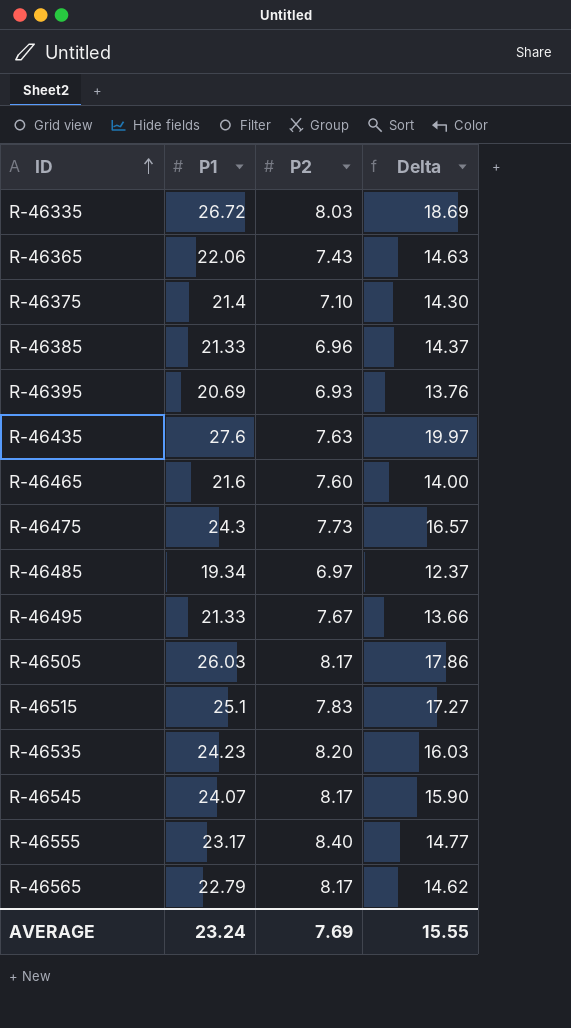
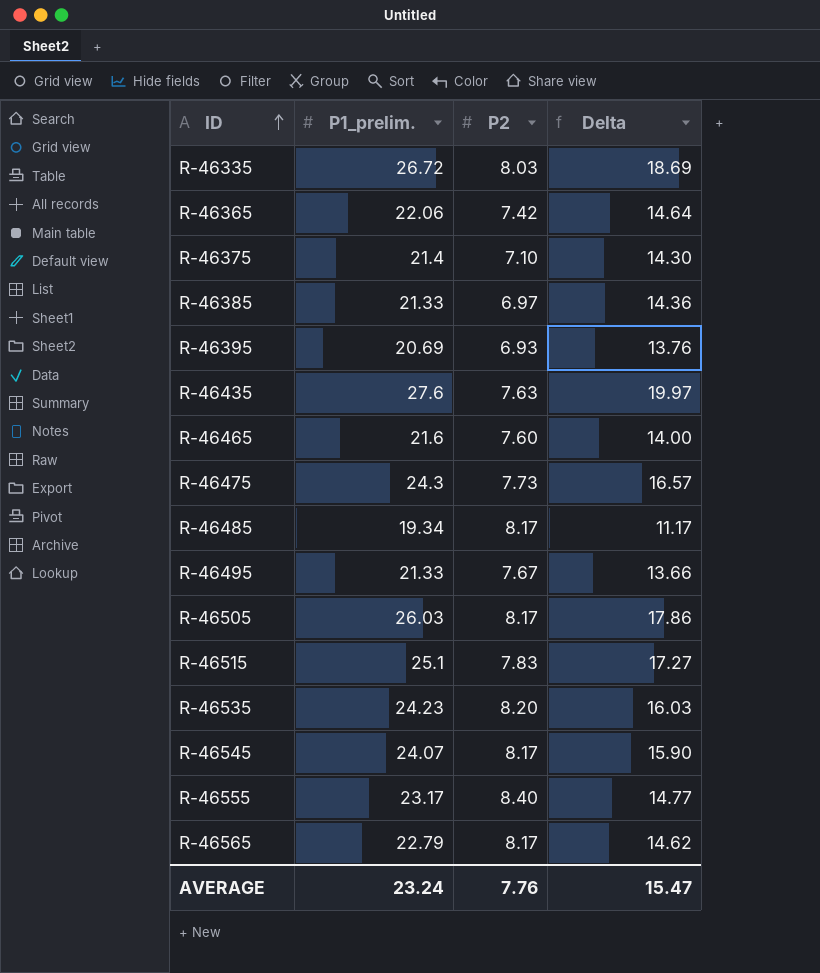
column name: P1 -> P1_prelim.
R-46365 | P2: 7.43 -> 7.42
R-46365 | Delta: 14.63 -> 14.64
R-46385 | P2: 6.96 -> 6.97
R-46385 | Delta: 14.37 -> 14.36
R-46485 | P2: 6.97 -> 8.17
R-46485 | Delta: 12.37 -> 11.17
AVERAGE | P2: 7.69 -> 7.76
AVERAGE | Delta: 15.55 -> 15.47

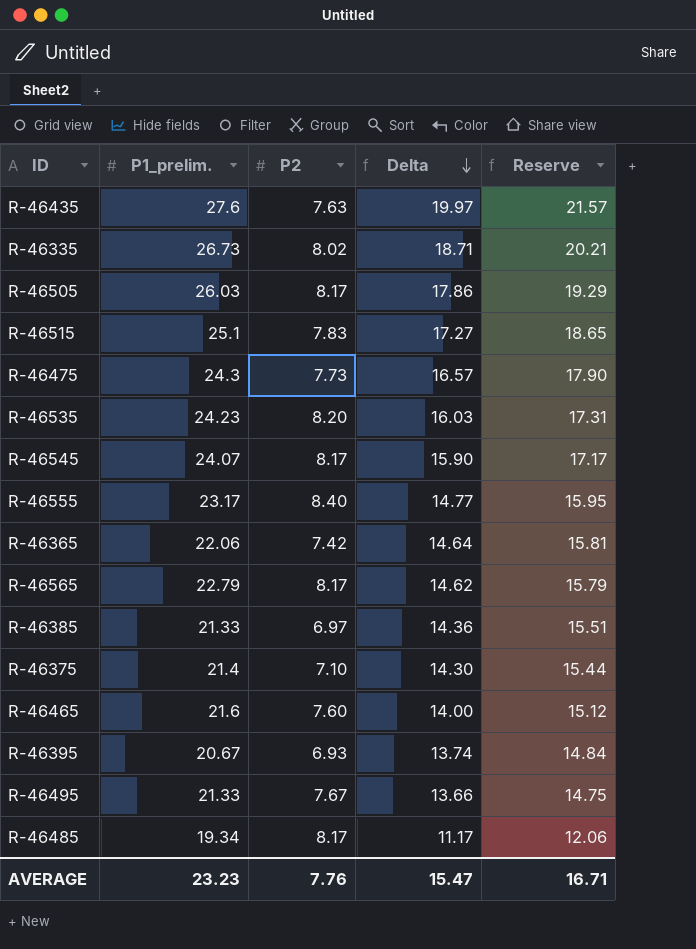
row order: ID ascending -> Delta descending
column Reserve | formula: none -> [Delta] * 1.08
R-46335 | P1_prelim.: 26.72 -> 26.73
R-46335 | P2: 8.03 -> 8.02
R-46335 | Delta: 18.69 -> 18.71
R-46395 | P1_prelim.: 20.69 -> 20.67
R-46395 | Delta: 13.76 -> 13.74
AVERAGE | P1_prelim.: 23.24 -> 23.23

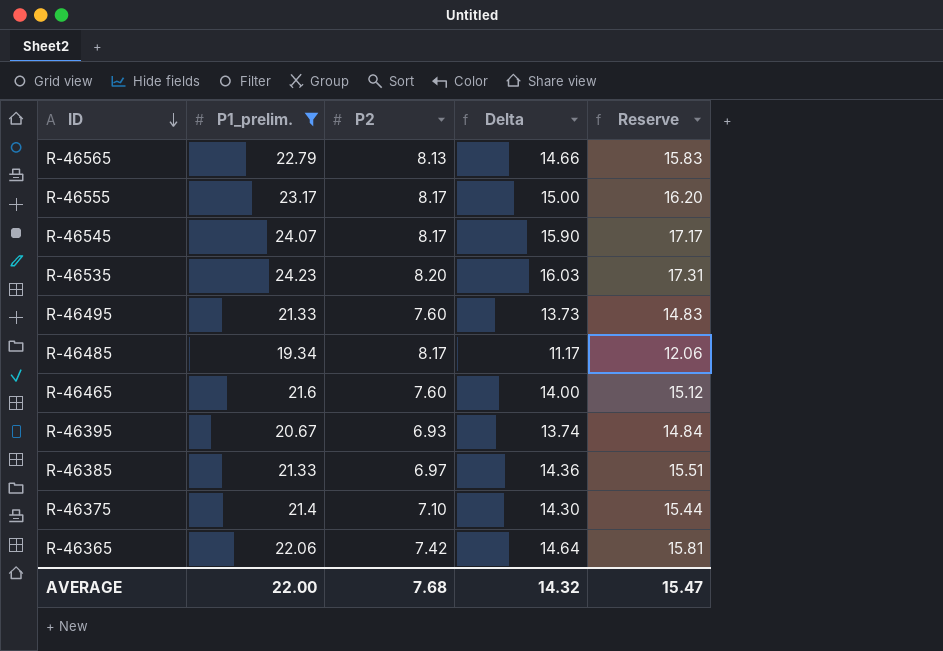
filter: none -> P1_prelim. <= 24.23
row order: Delta descending -> ID descending
R-46565 | P2: 8.17 -> 8.13
R-46565 | Delta: 14.62 -> 14.66
R-46565 | Reserve: 15.79 -> 15.83
R-46555 | P2: 8.40 -> 8.17
R-46555 | Delta: 14.77 -> 15.00
R-46555 | Reserve: 15.95 -> 16.20
R-46495 | P2: 7.67 -> 7.60
R-46495 | Delta: 13.66 -> 13.73
R-46495 | Reserve: 14.75 -> 14.83
AVERAGE | P1_prelim.: 23.23 -> 22.00
AVERAGE | P2: 7.76 -> 7.68
AVERAGE | Delta: 15.47 -> 14.32
AVERAGE | Reserve: 16.71 -> 15.47

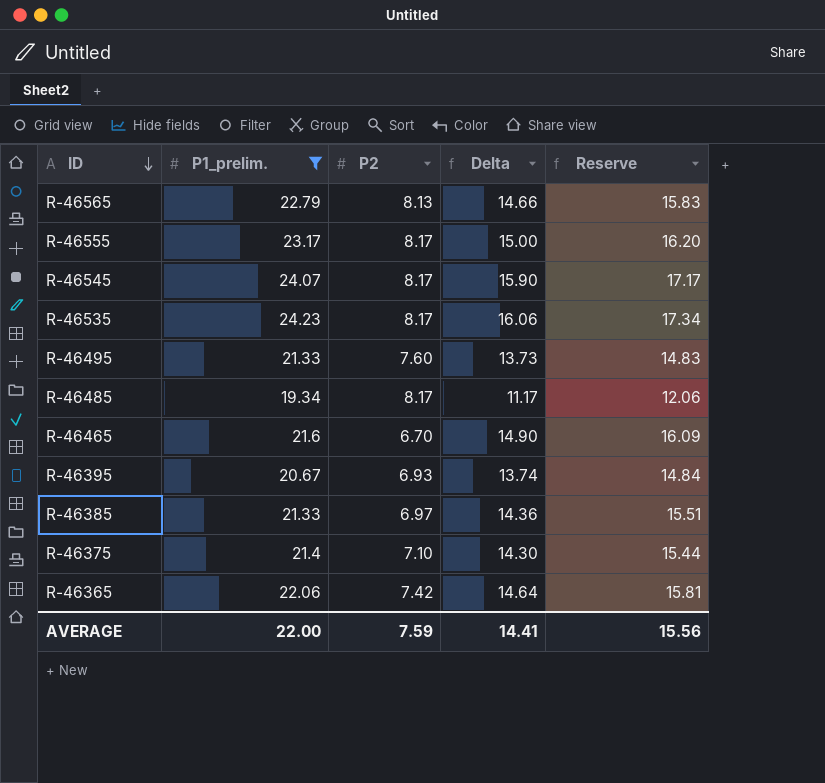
R-46535 | P2: 8.20 -> 8.17
R-46535 | Delta: 16.03 -> 16.06
R-46535 | Reserve: 17.31 -> 17.34
R-46465 | P2: 7.60 -> 6.70
R-46465 | Delta: 14.00 -> 14.90
R-46465 | Reserve: 15.12 -> 16.09
AVERAGE | P2: 7.68 -> 7.59
AVERAGE | Delta: 14.32 -> 14.41
AVERAGE | Reserve: 15.47 -> 15.56

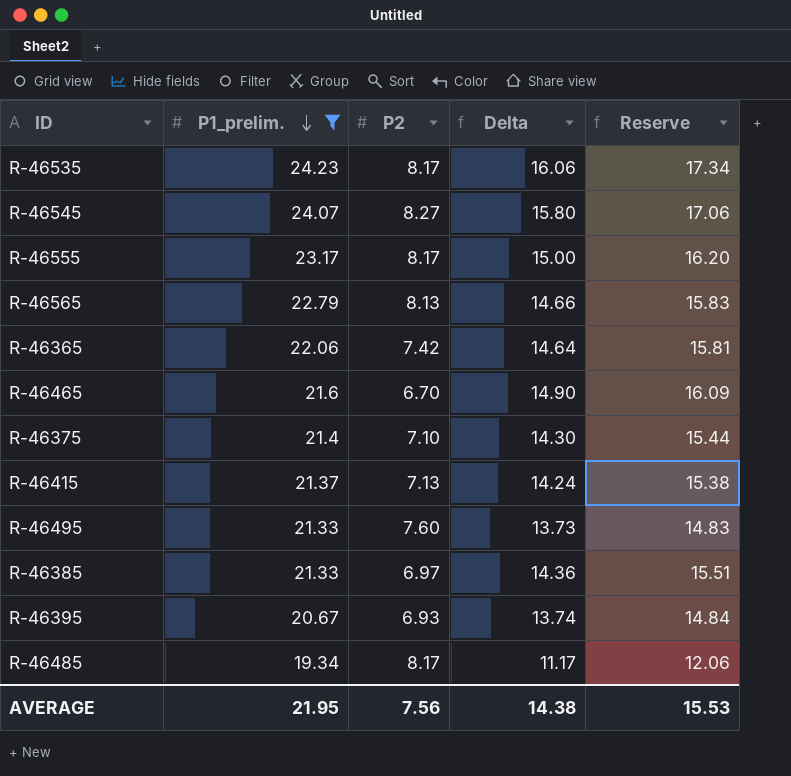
row order: ID descending -> P1_prelim. descending
R-46545 | P2: 8.17 -> 8.27
R-46545 | Delta: 15.90 -> 15.80
R-46545 | Reserve: 17.17 -> 17.06
row R-46415: none -> 21.37 | 7.13 | 14.24 | 15.38
AVERAGE | P1_prelim.: 22.00 -> 21.95
AVERAGE | P2: 7.59 -> 7.56
AVERAGE | Delta: 14.41 -> 14.38
AVERAGE | Reserve: 15.56 -> 15.53

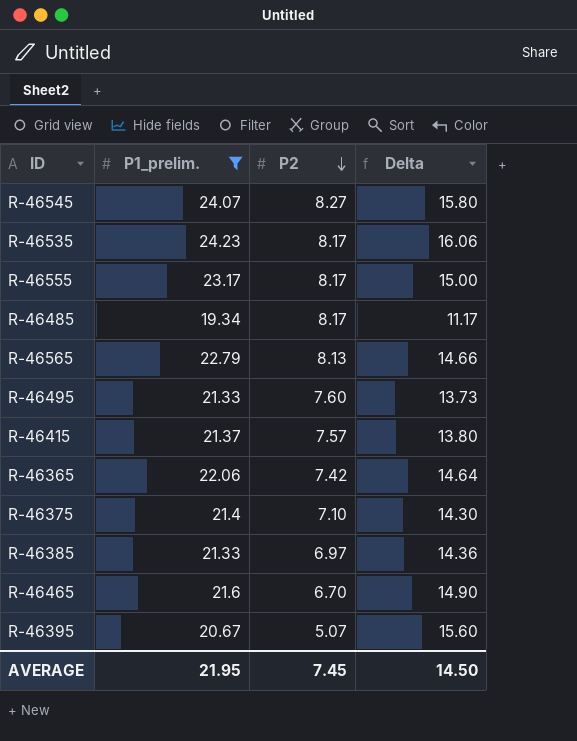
row order: P1_prelim. descending -> P2 descending
column Reserve | formula: [Delta] * 1.08 -> none
R-46415 | P2: 7.13 -> 7.57
R-46415 | Delta: 14.24 -> 13.80
R-46395 | P2: 6.93 -> 5.07
R-46395 | Delta: 13.74 -> 15.60
AVERAGE | P2: 7.56 -> 7.45
AVERAGE | Delta: 14.38 -> 14.50

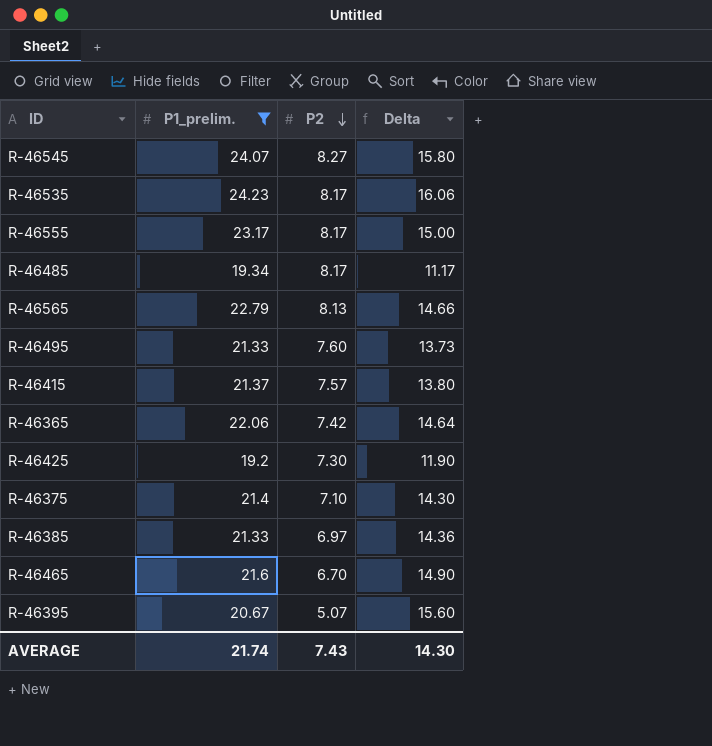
row R-46425: none -> 19.2 | 7.30 | 11.90
AVERAGE | P1_prelim.: 21.95 -> 21.74
AVERAGE | P2: 7.45 -> 7.43
AVERAGE | Delta: 14.50 -> 14.30

